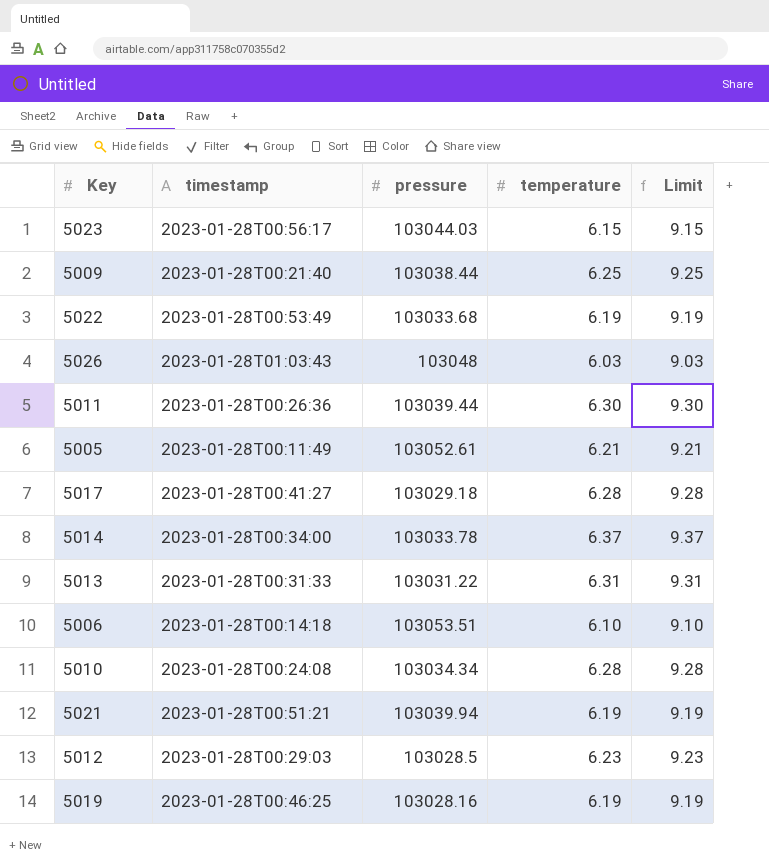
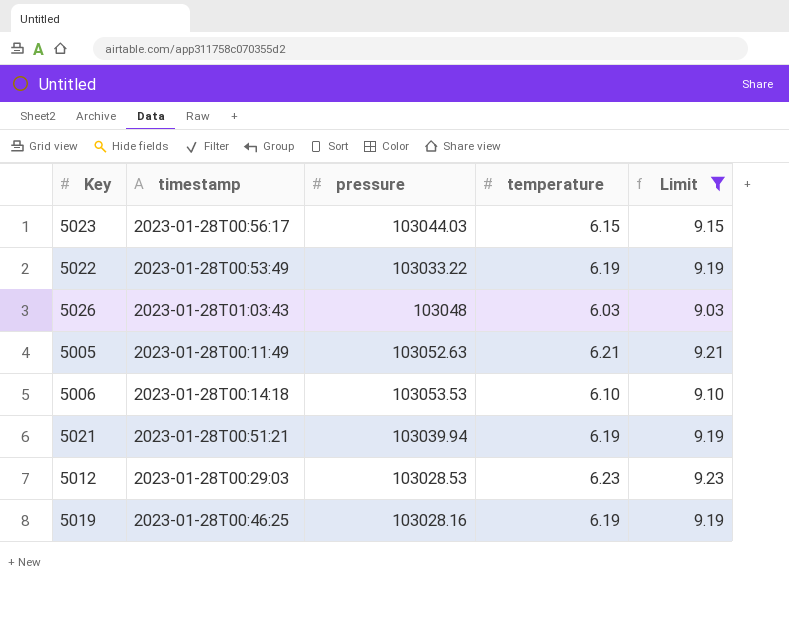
filter: none -> Limit <= 9.23
5022 | pressure: 103033.68 -> 103033.22
5005 | pressure: 103052.61 -> 103052.63
5006 | pressure: 103053.51 -> 103053.53
5012 | pressure: 103028.5 -> 103028.53

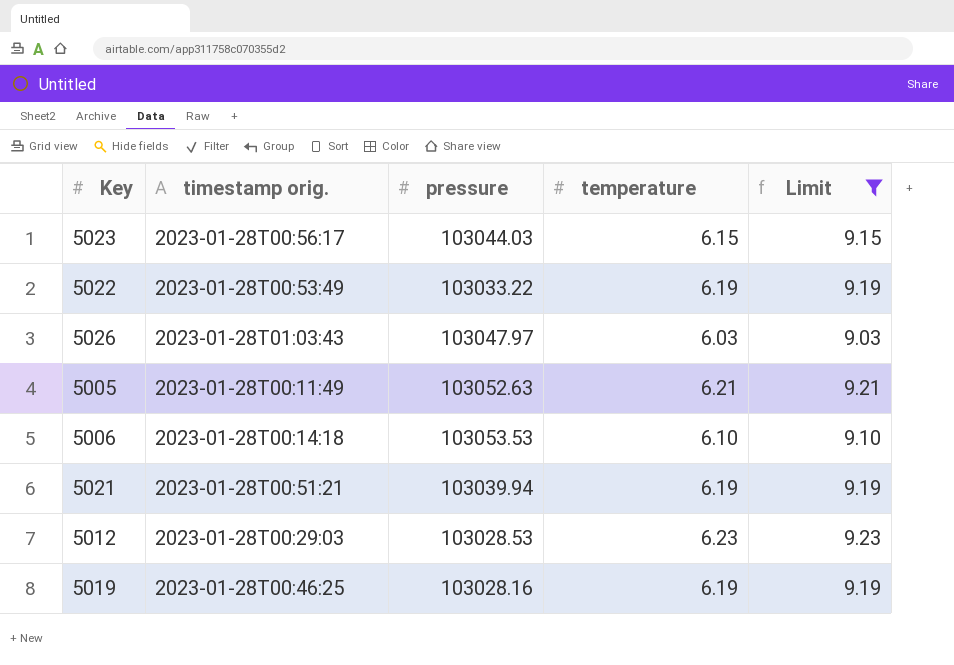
column name: timestamp -> timestamp orig.
5026 | pressure: 103048 -> 103047.97

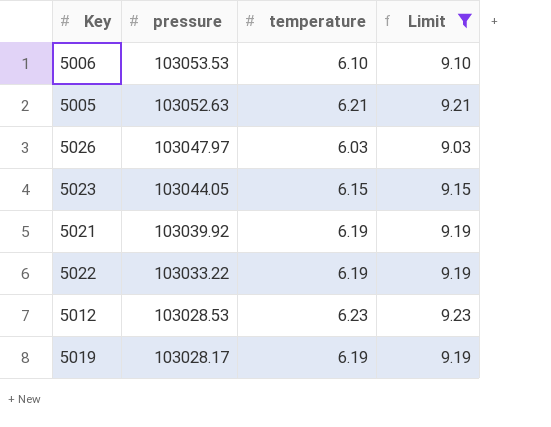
row order: none -> pressure descending
column timestamp orig. | position: 2 -> none
5023 | pressure: 103044.03 -> 103044.05
5021 | pressure: 103039.94 -> 103039.92
5019 | pressure: 103028.16 -> 103028.17

